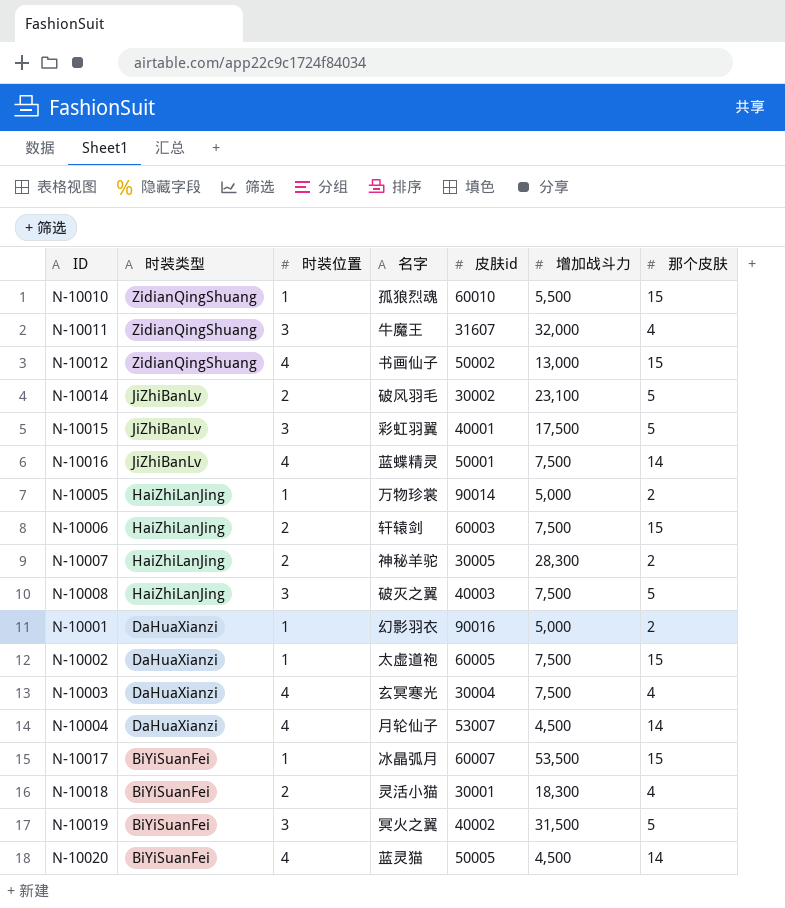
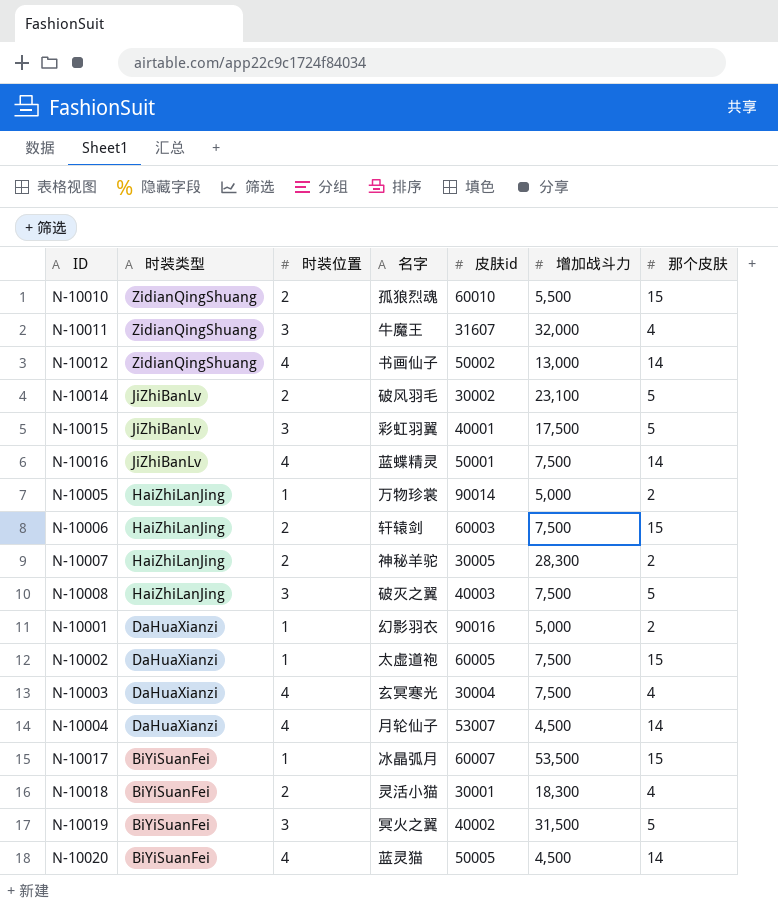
N-10010 | 时装位置: 1 -> 2
N-10012 | 那个皮肤: 15 -> 14

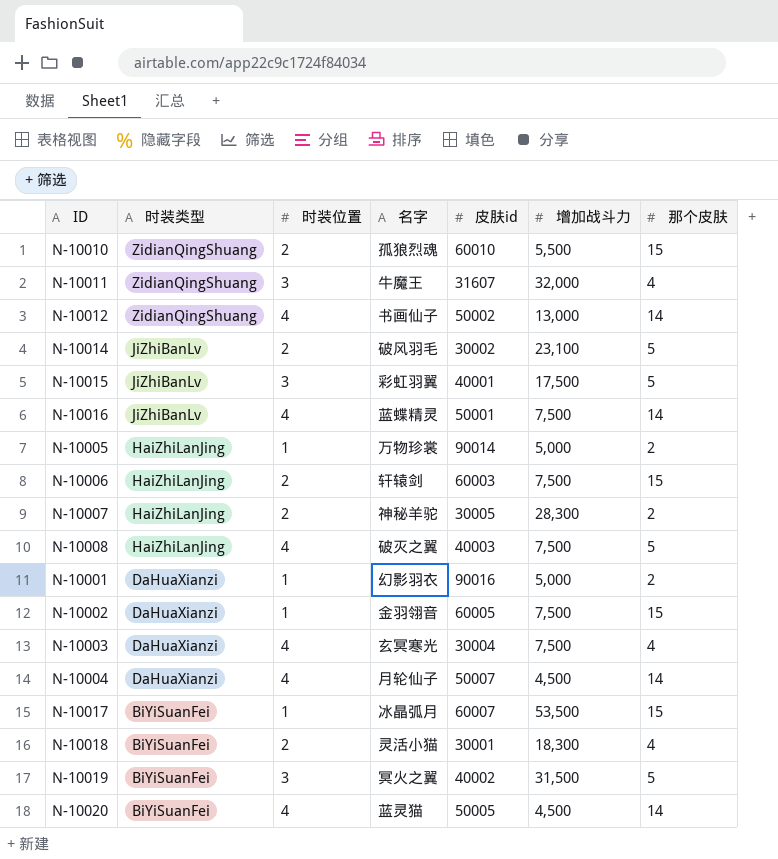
N-10008 | 时装位置: 3 -> 4
N-10002 | 名字: 太虚道袍 -> 金羽翎音
N-10004 | 皮肤id: 53007 -> 50007

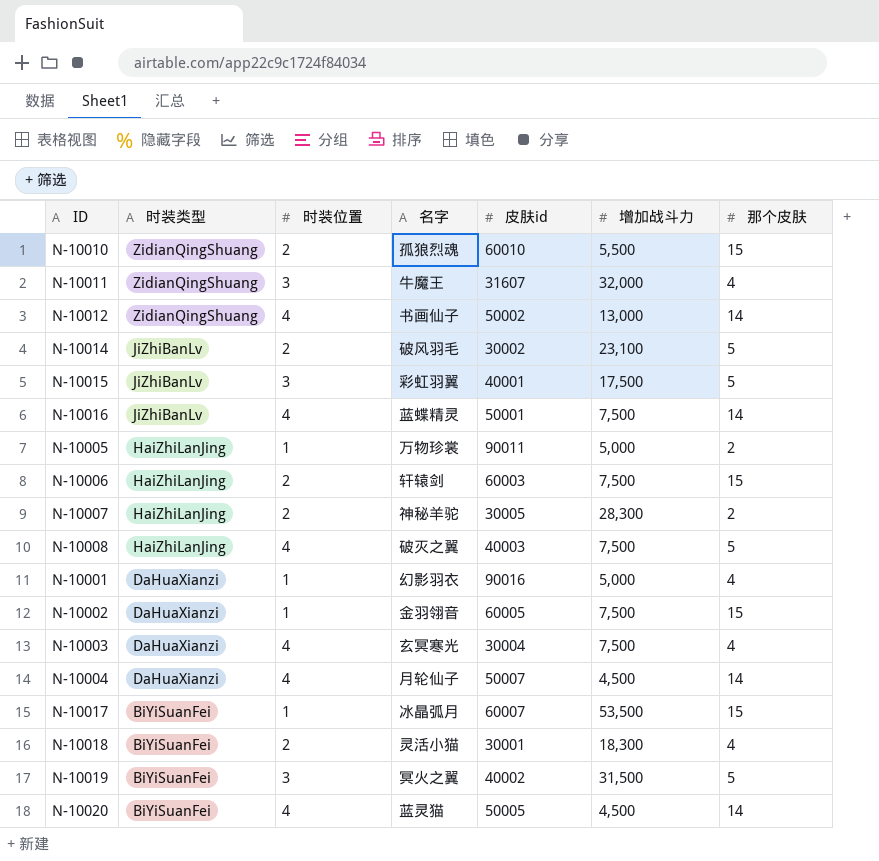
N-10005 | 皮肤id: 90014 -> 90011
N-10001 | 那个皮肤: 2 -> 4

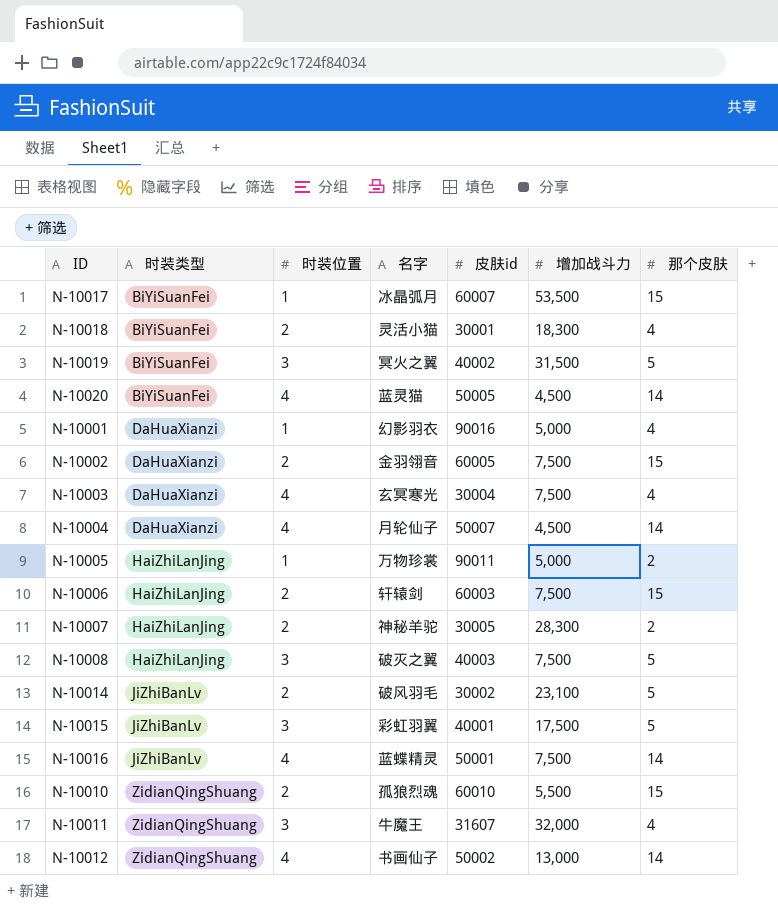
row order: 时装类型 descending -> 时装类型 ascending
N-10002 | 时装位置: 1 -> 2
N-10008 | 时装位置: 4 -> 3

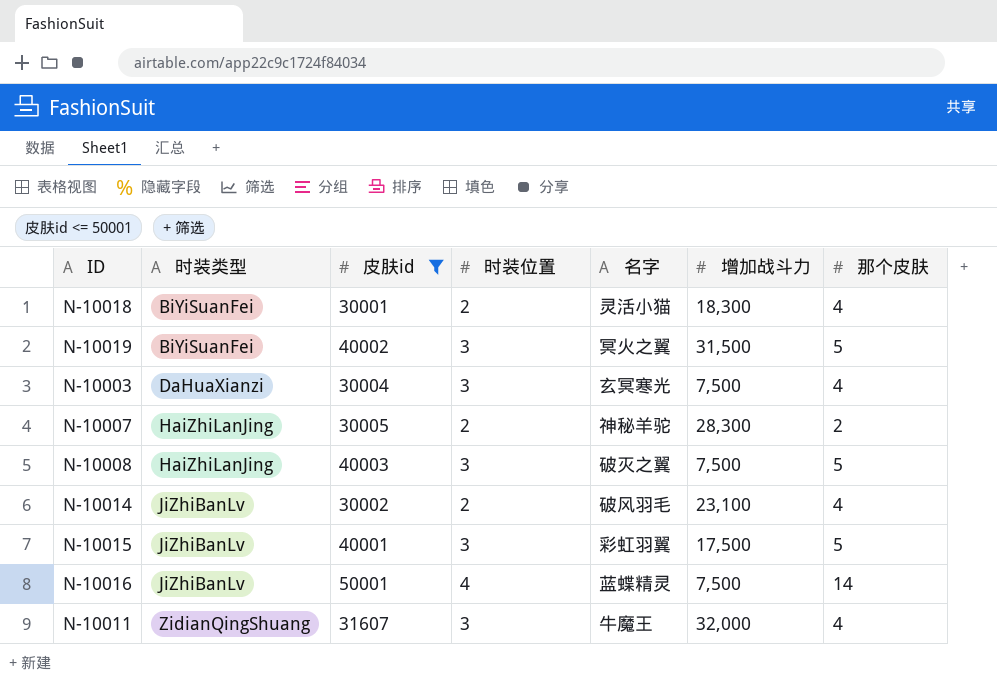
filter: none -> 皮肤id <= 50001
column 皮肤id | position: 5 -> 3
N-10003 | 时装位置: 4 -> 3
N-10014 | 那个皮肤: 5 -> 4

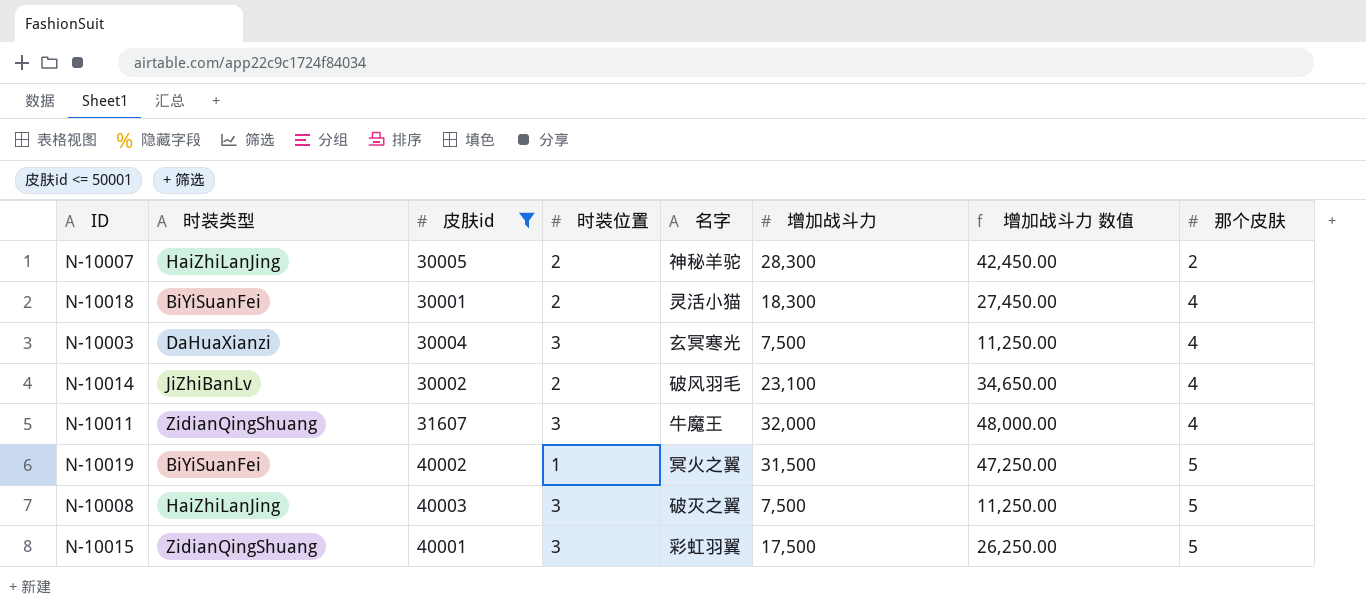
row order: 时装类型 ascending -> 那个皮肤 ascending
column 增加战斗力 数值 | formula: none -> [增加战斗力] * 1.5
row N-10016: JiZhiBanLv | 50001 | 4 | 蓝蝶精灵 | 7,500 | 14 -> none
N-10019 | 时装位置: 3 -> 1
N-10015 | 时装类型: JiZhiBanLv -> ZidianQingShuang

